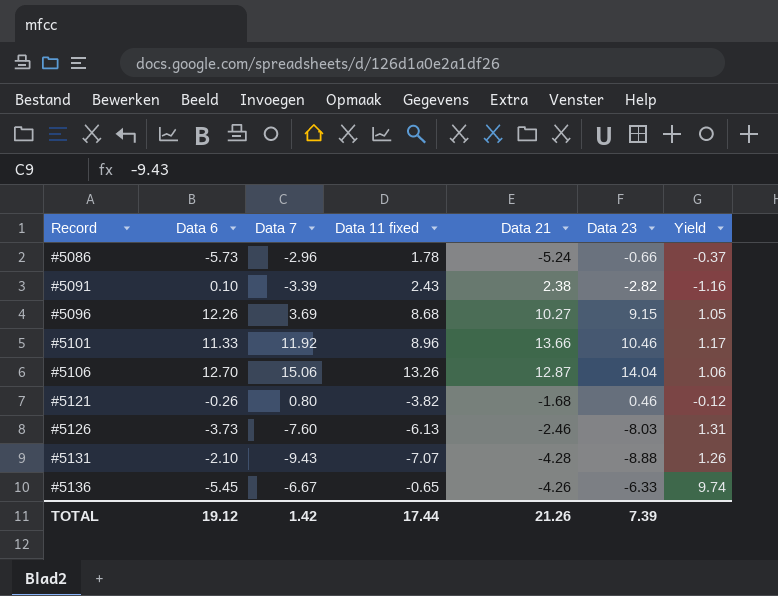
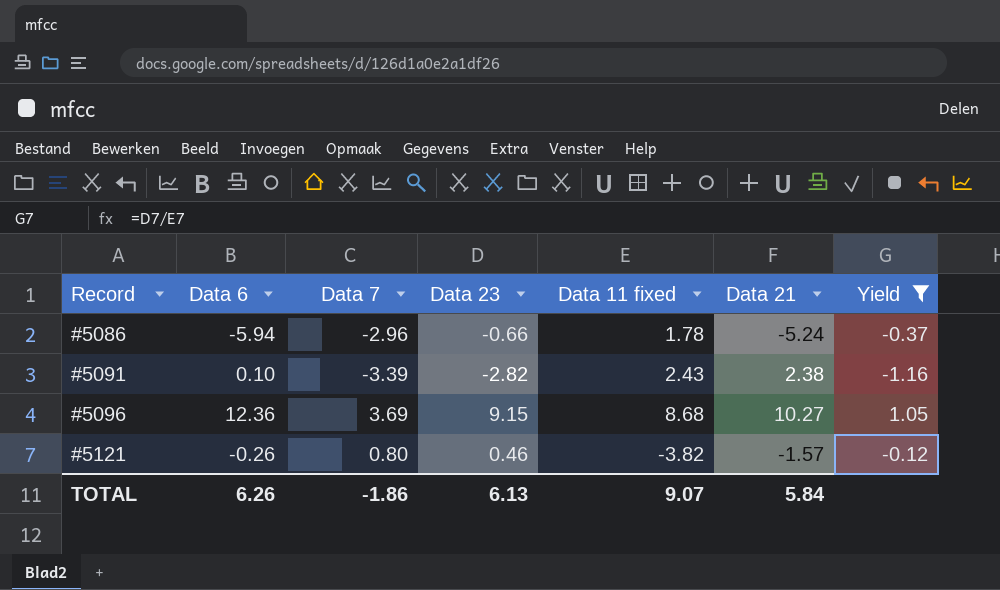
filter: none -> Yield <= 1.05
column Data 23 | position: 6 -> 4
#5086 | Data 6: -5.73 -> -5.94
#5096 | Data 6: 12.26 -> 12.36
#5121 | Data 21: -1.68 -> -1.57
TOTAL | Data 6: 19.12 -> 6.26
TOTAL | Data 7: 1.42 -> -1.86
TOTAL | Data 23: 7.39 -> 6.13
TOTAL | Data 11 fixed: 17.44 -> 9.07
TOTAL | Data 21: 21.26 -> 5.84

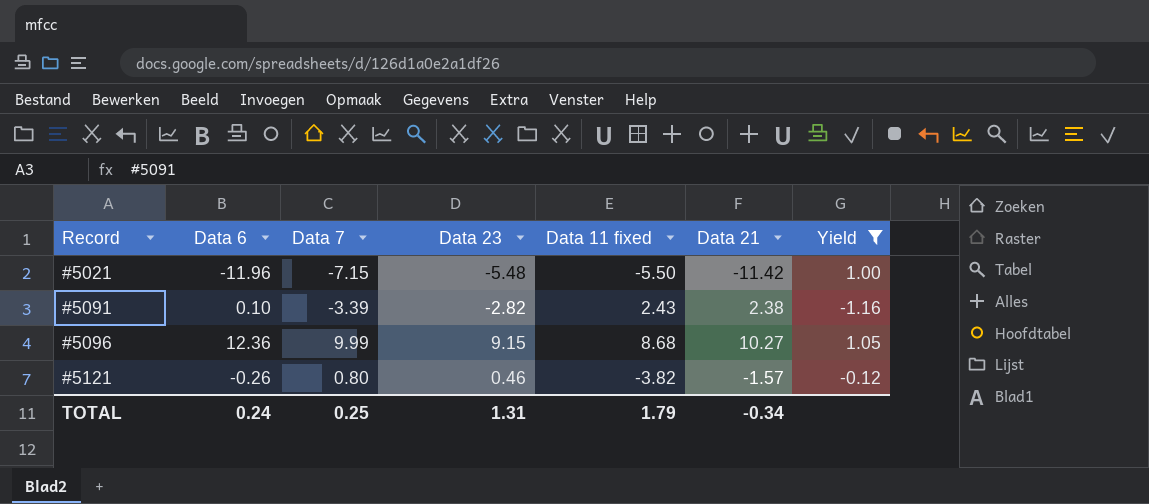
row #5086: -5.94 | -2.96 | -0.66 | 1.78 | -5.24 | -0.37 -> none
row #5021: none -> -11.96 | -7.15 | -5.48 | -5.50 | -11.42 | 1.00
#5096 | Data 7: 3.69 -> 9.99
TOTAL | Data 6: 6.26 -> 0.24
TOTAL | Data 7: -1.86 -> 0.25
TOTAL | Data 23: 6.13 -> 1.31
TOTAL | Data 11 fixed: 9.07 -> 1.79
TOTAL | Data 21: 5.84 -> -0.34

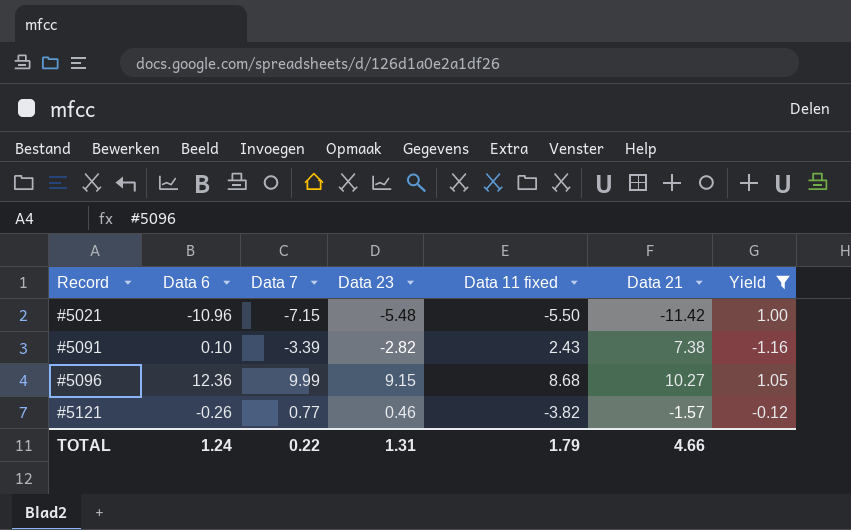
#5021 | Data 6: -11.96 -> -10.96
#5091 | Data 21: 2.38 -> 7.38
#5121 | Data 7: 0.80 -> 0.77
TOTAL | Data 6: 0.24 -> 1.24
TOTAL | Data 7: 0.25 -> 0.22
TOTAL | Data 21: -0.34 -> 4.66

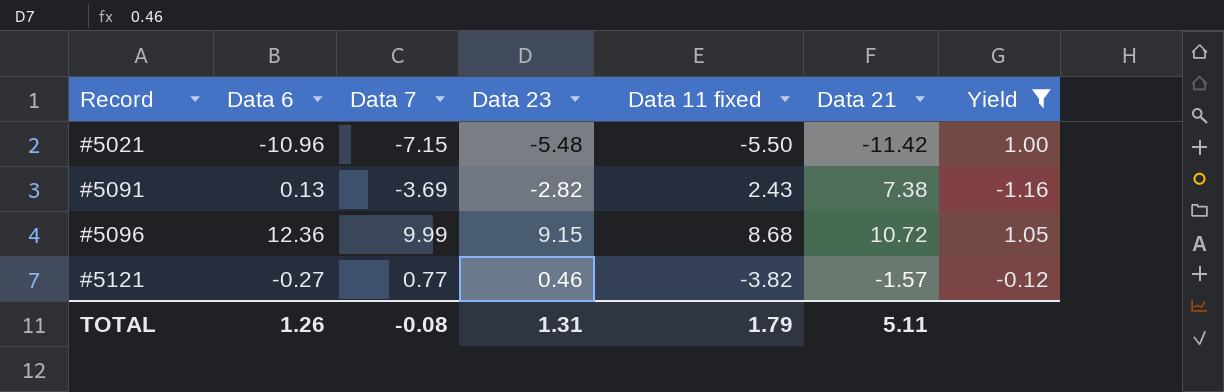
#5091 | Data 6: 0.10 -> 0.13
#5091 | Data 7: -3.39 -> -3.69
#5096 | Data 21: 10.27 -> 10.72
#5121 | Data 6: -0.26 -> -0.27
TOTAL | Data 6: 1.24 -> 1.26
TOTAL | Data 7: 0.22 -> -0.08
TOTAL | Data 21: 4.66 -> 5.11

